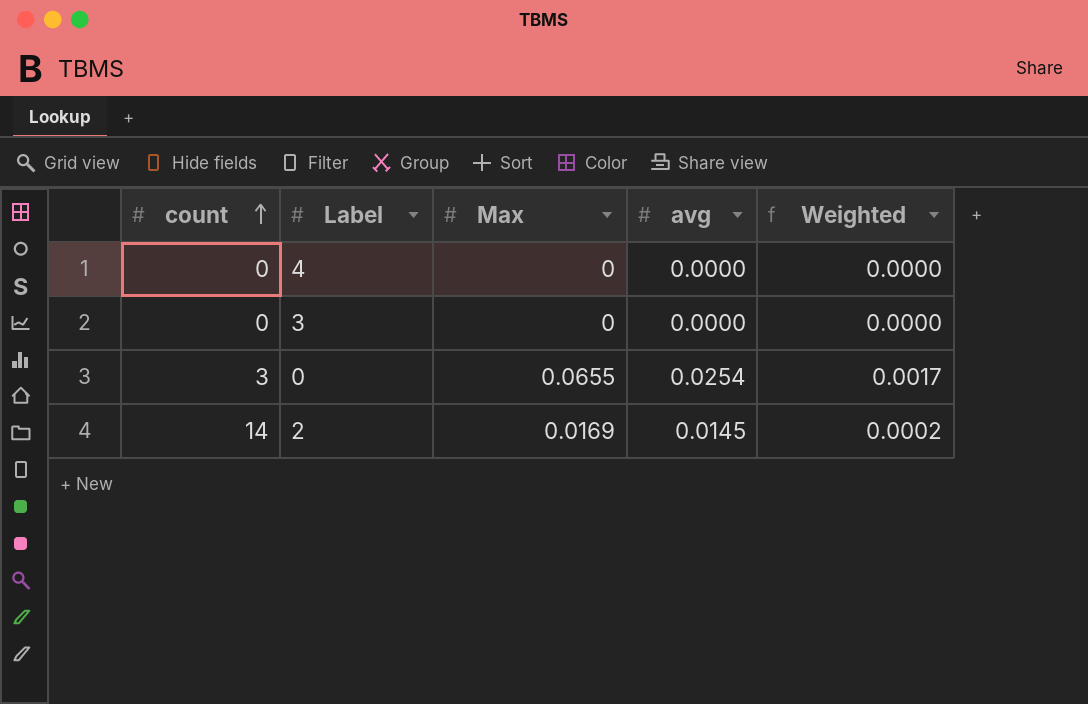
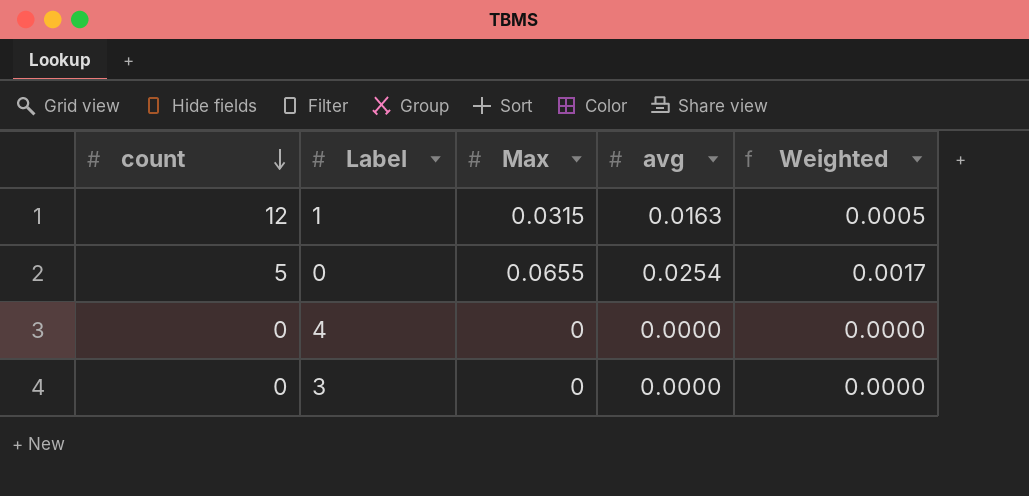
row order: count ascending -> count descending
row 2: 14 | 0.0169 | 0.0145 | 0.0002 -> none
row 1: none -> 12 | 0.0315 | 0.0163 | 0.0005
0 | count: 3 -> 5

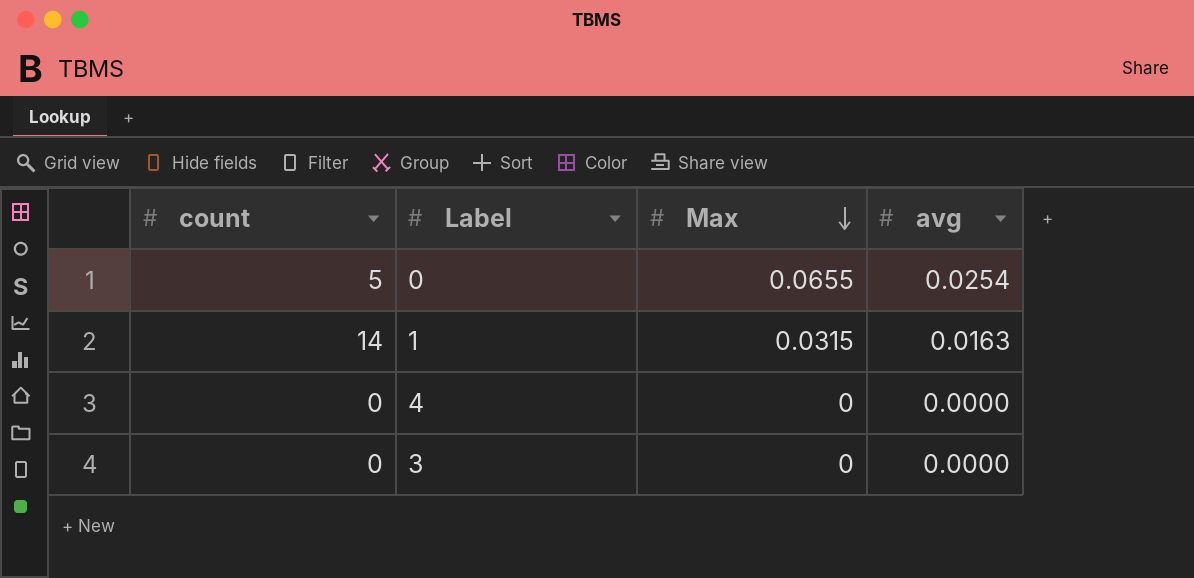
row order: count descending -> Max descending
column Weighted | formula: [Max] * [avg] -> none
1 | count: 12 -> 14

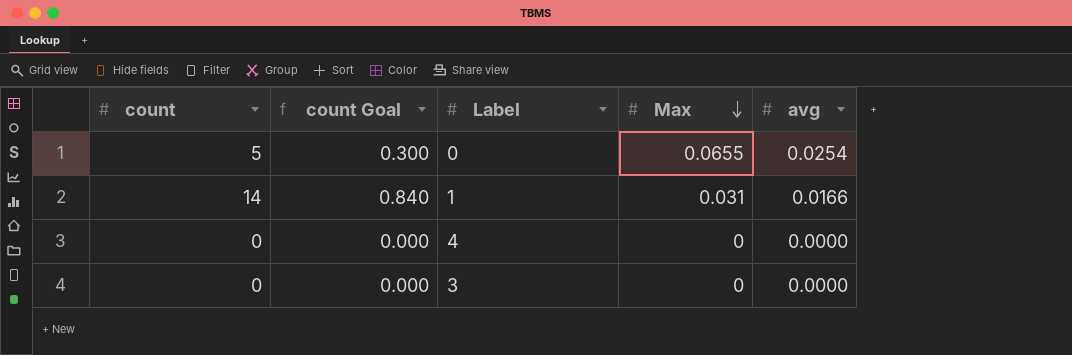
column count Goal | formula: none -> [count] * 0.06
1 | Max: 0.0315 -> 0.031
1 | avg: 0.0163 -> 0.0166

